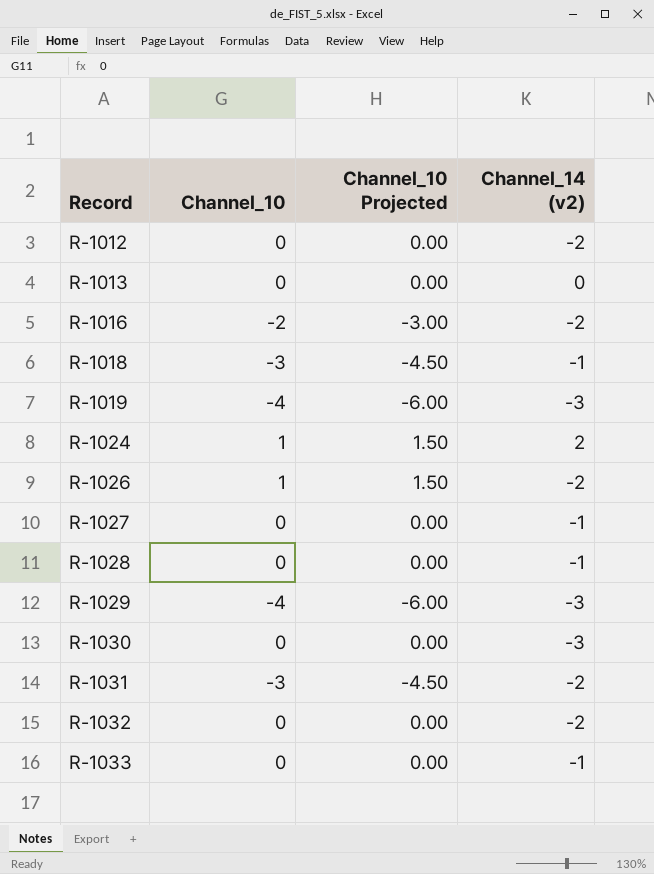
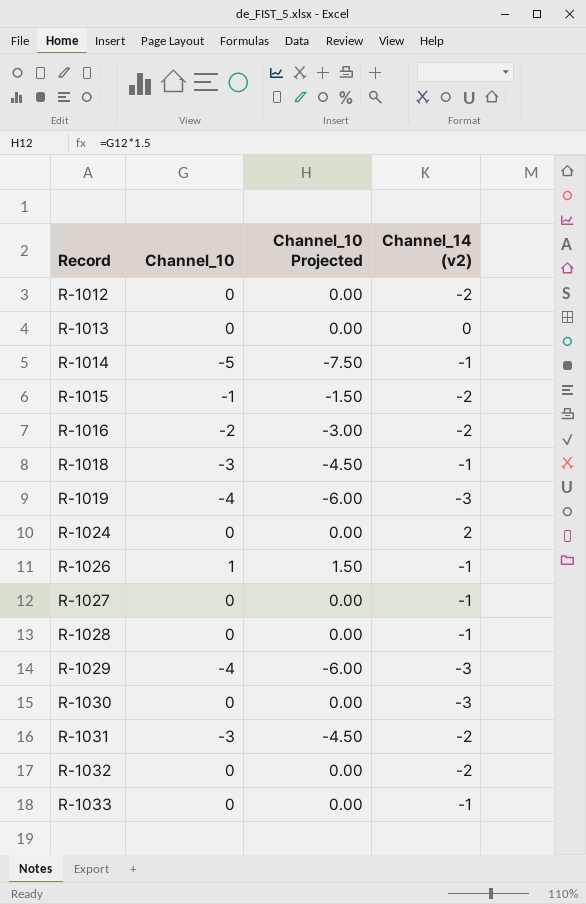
row R-1014: none -> -5 | -7.50 | -1
row R-1015: none -> -1 | -1.50 | -2
R-1024 | Channel_10: 1 -> 0
R-1024 | Channel_10 Projected: 1.50 -> 0.00
R-1026 | Channel_14 (v2): -2 -> -1

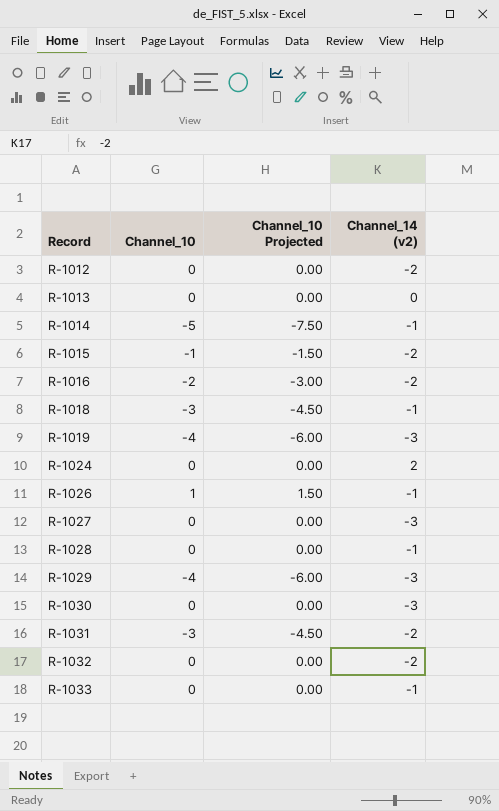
R-1027 | Channel_14 (v2): -1 -> -3

